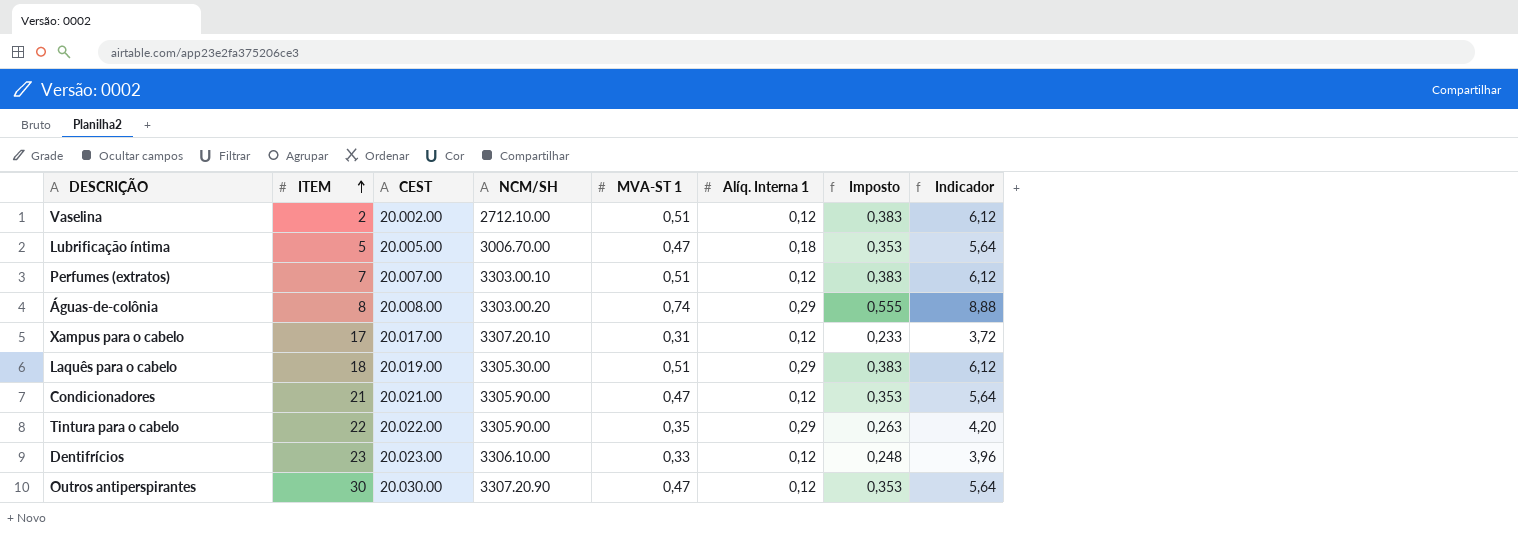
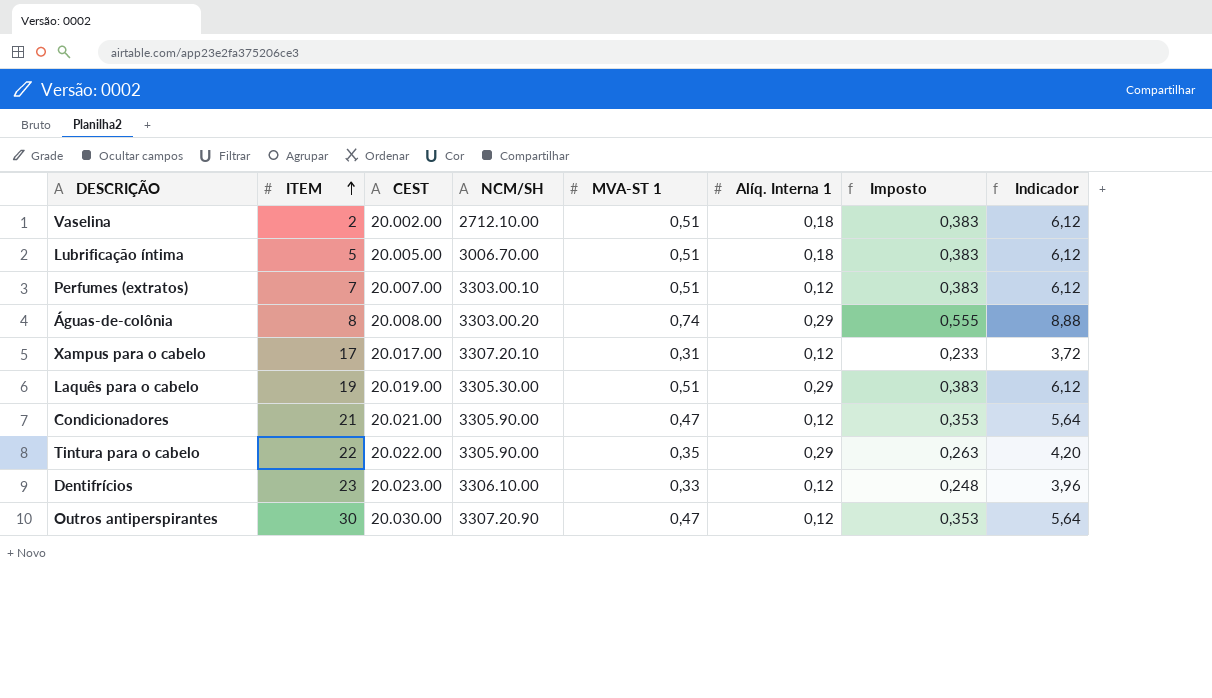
Vaselina | Alíq. Interna 1: 0,12 -> 0,18
Lubrificação íntima | MVA-ST 1: 0,47 -> 0,51
Lubrificação íntima | Imposto: 0,353 -> 0,383
Lubrificação íntima | Indicador: 5,64 -> 6,12
Laquês para o cabelo | ITEM: 18 -> 19

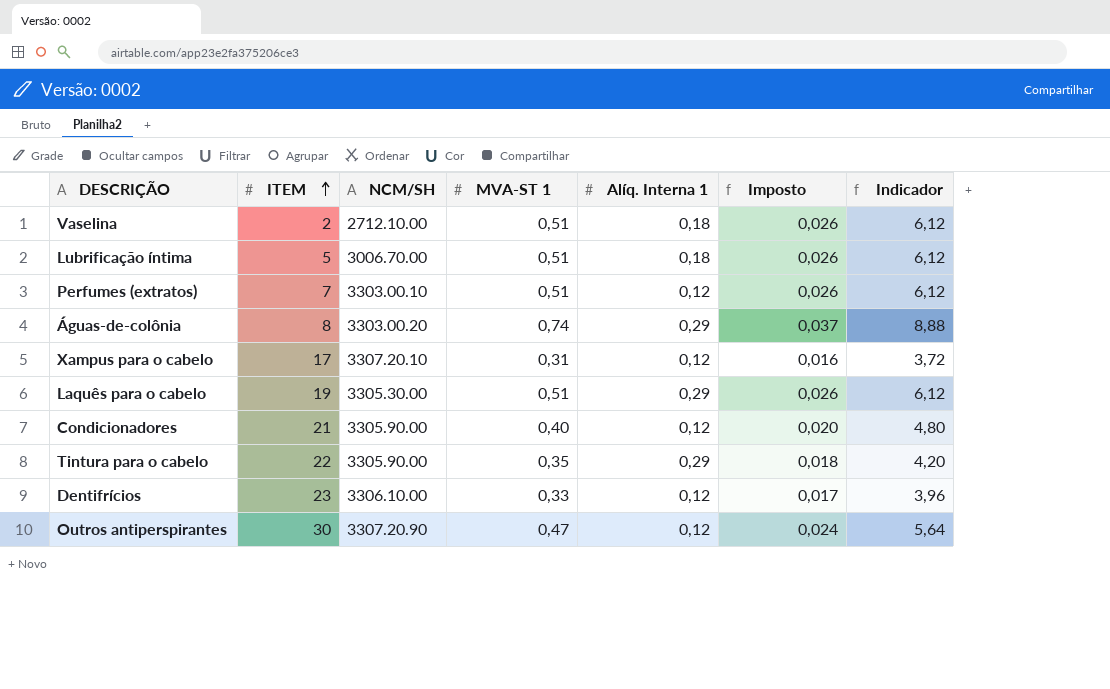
column CEST | position: 3 -> none
column Imposto | formula: [MVA-ST 1] * 0,75 -> [MVA-ST 1] * 0,05
Condicionadores | MVA-ST 1: 0,47 -> 0,40
Condicionadores | Indicador: 5,64 -> 4,80

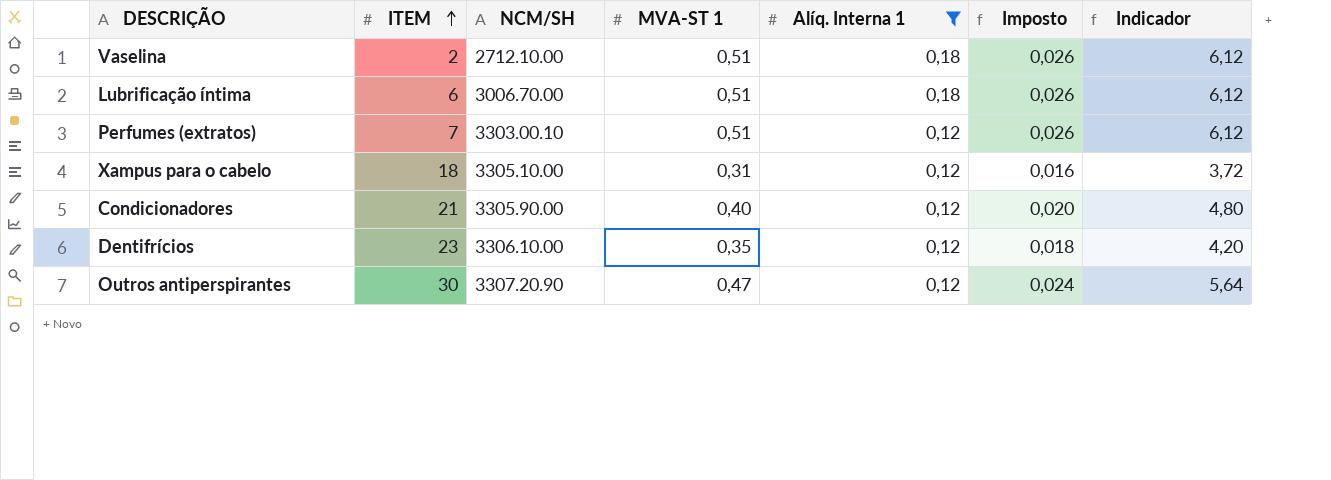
filter: none -> Alíq. Interna 1 != 0,29
Lubrificação íntima | ITEM: 5 -> 6
Xampus para o cabelo | ITEM: 17 -> 18
Xampus para o cabelo | NCM/SH: 3307.20.10 -> 3305.10.00
Dentifrícios | MVA-ST 1: 0,33 -> 0,35
Dentifrícios | Imposto: 0,017 -> 0,018
Dentifrícios | Indicador: 3,96 -> 4,20

